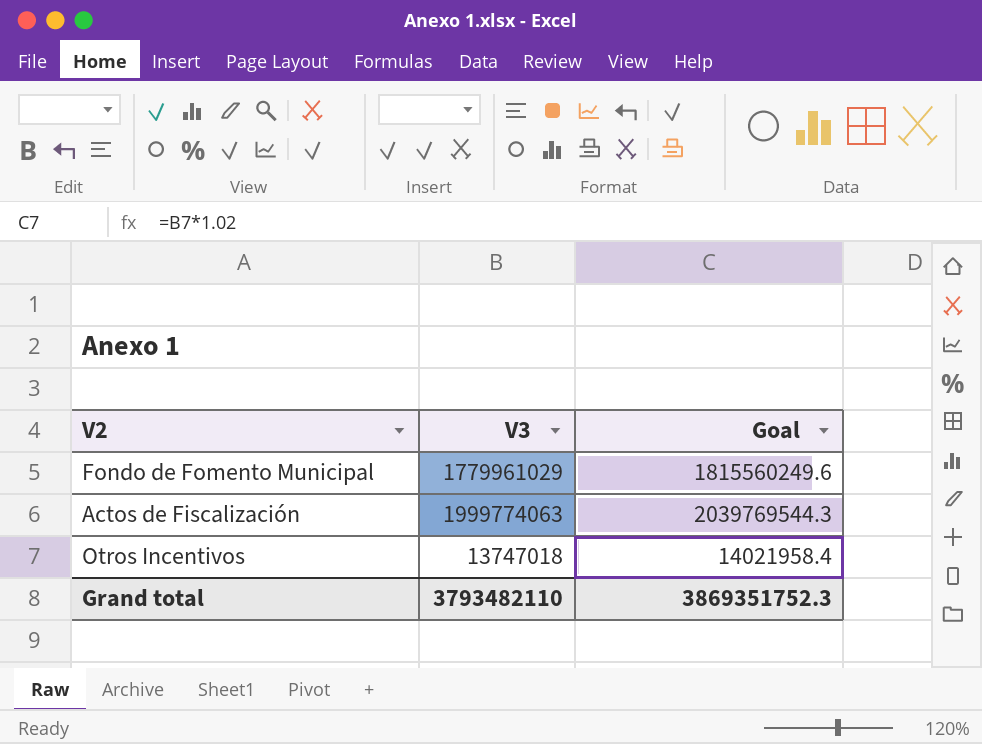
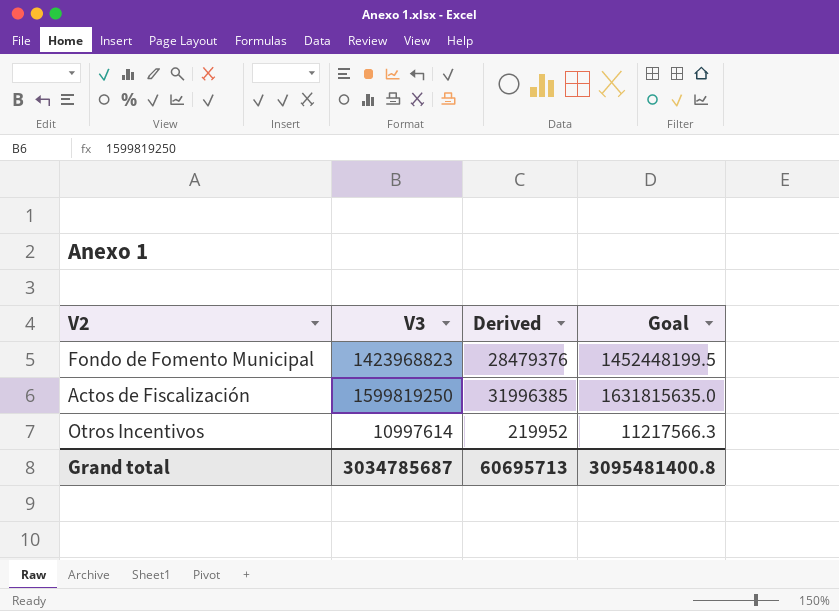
column Derived | formula: none -> [V3] * 0.02
Fondo de Fomento Municipal | V3: 1779961029 -> 1423968823
Fondo de Fomento Municipal | Goal: 1815560249.6 -> 1452448199.5
Actos de Fiscalización | V3: 1999774063 -> 1599819250
Actos de Fiscalización | Goal: 2039769544.3 -> 1631815635.0
Otros Incentivos | V3: 13747018 -> 10997614
Otros Incentivos | Goal: 14021958.4 -> 11217566.3
Grand total | V3: 3793482110 -> 3034785687
Grand total | Goal: 3869351752.3 -> 3095481400.8

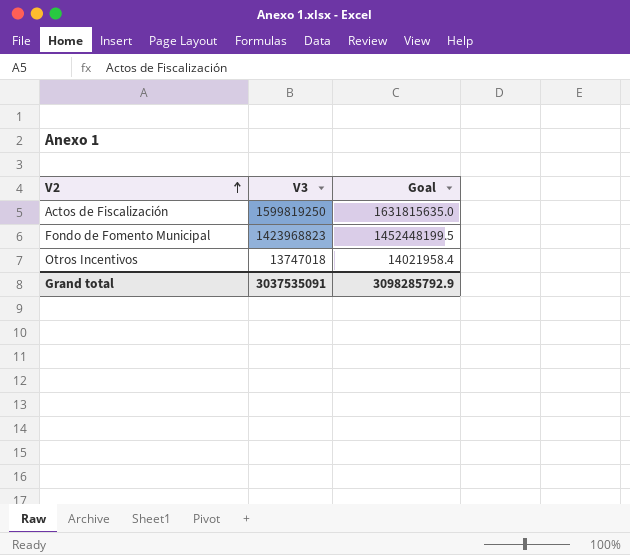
row order: none -> V2 ascending
column Derived | formula: [V3] * 0.02 -> none
Otros Incentivos | V3: 10997614 -> 13747018
Otros Incentivos | Goal: 11217566.3 -> 14021958.4
Grand total | V3: 3034785687 -> 3037535091
Grand total | Goal: 3095481400.8 -> 3098285792.9

